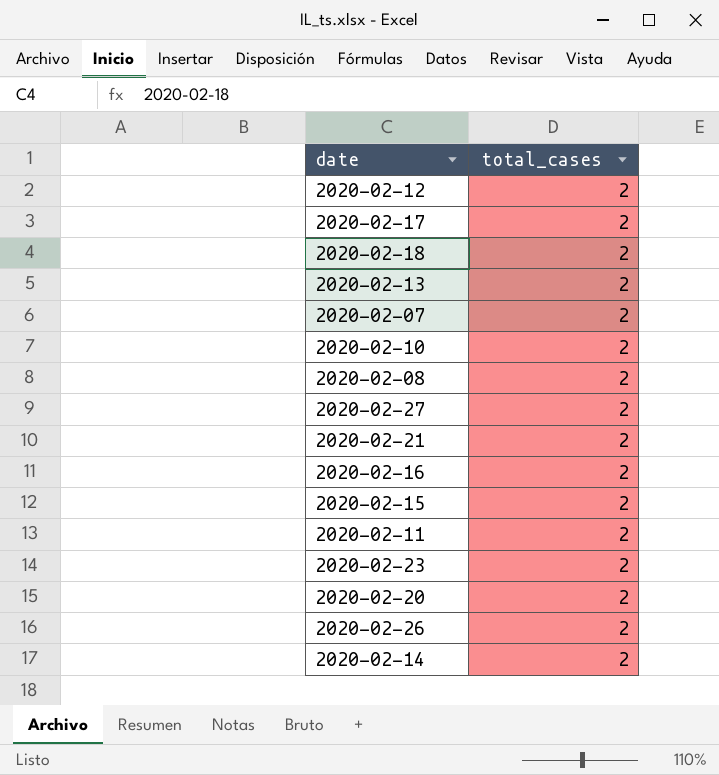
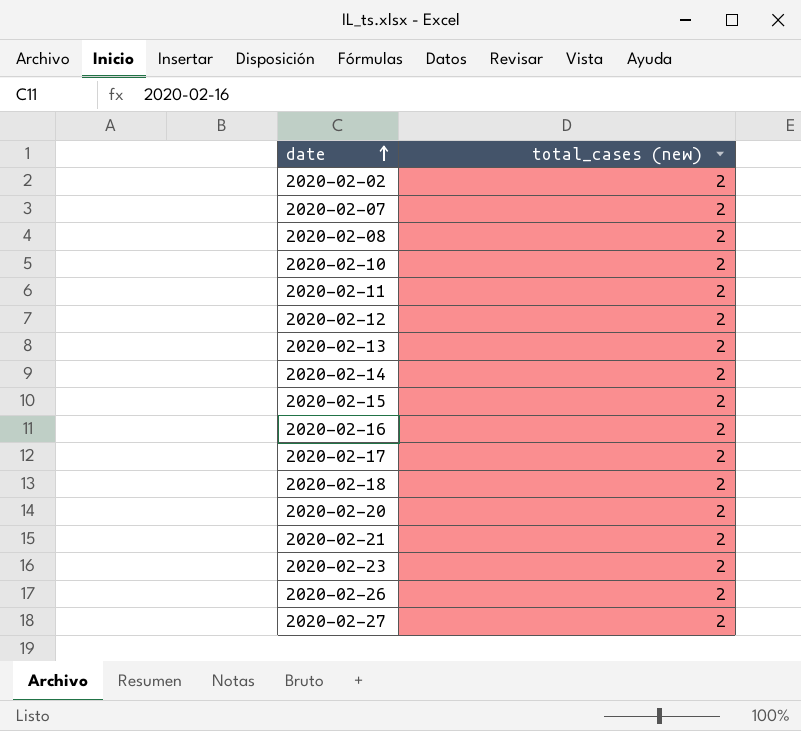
row order: none -> date ascending
column name: total_cases -> total_cases (new)
row 2020-02-02: none -> 2

